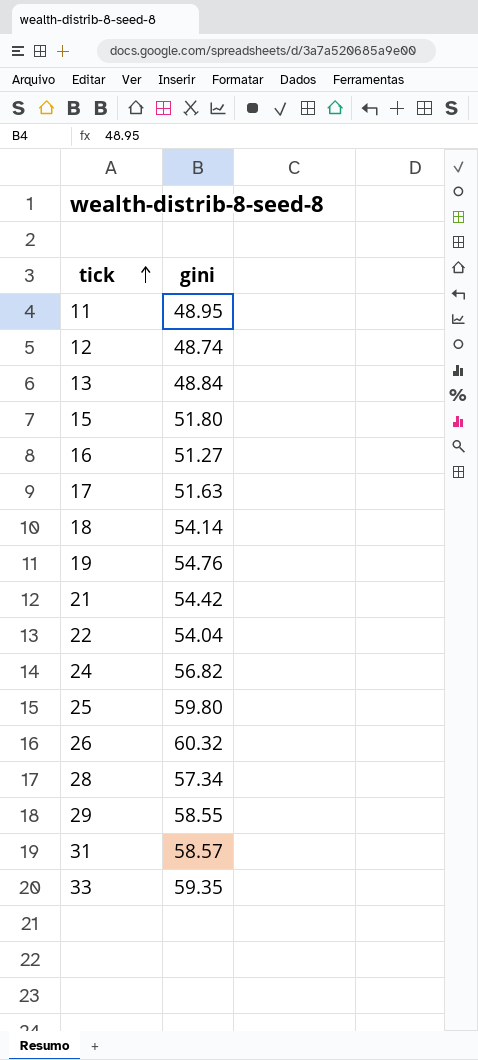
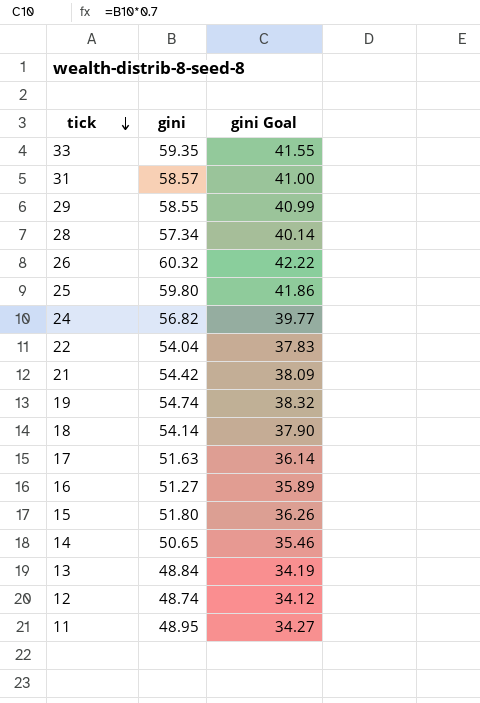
row order: tick ascending -> tick descending
column gini Goal | formula: none -> [gini] * 0.7
19 | gini: 54.76 -> 54.74
row 14: none -> 50.65 | 35.46

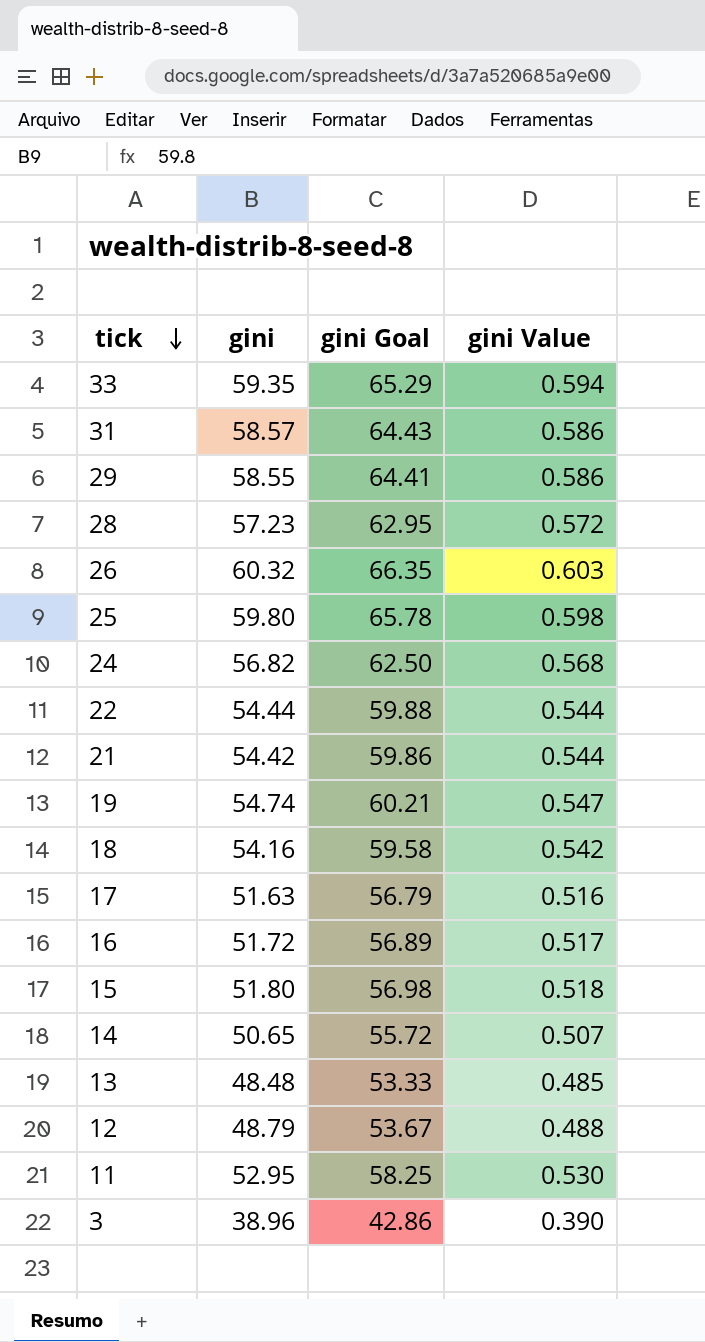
column gini Goal | formula: [gini] * 0.7 -> [gini] * 1.1
column gini Value | formula: none -> [gini] * 0.01
28 | gini: 57.34 -> 57.23
22 | gini: 54.04 -> 54.44
18 | gini: 54.14 -> 54.16
16 | gini: 51.27 -> 51.72
13 | gini: 48.84 -> 48.48
12 | gini: 48.74 -> 48.79
11 | gini: 48.95 -> 52.95
row 3: none -> 38.96 | 42.86 | 0.390

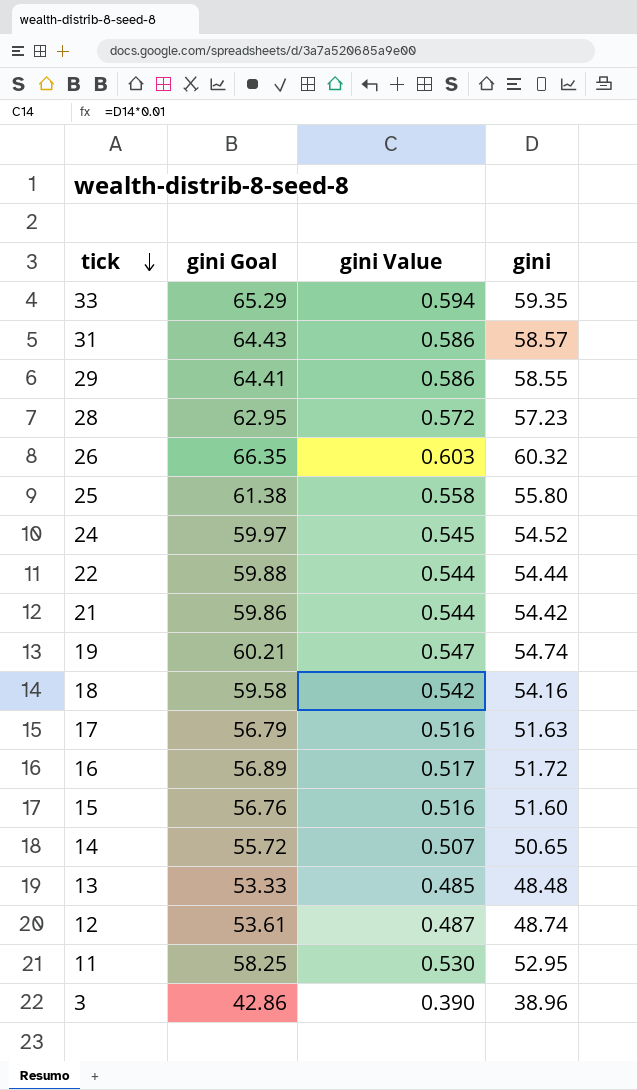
column gini | position: 2 -> 4
25 | gini Goal: 65.78 -> 61.38
25 | gini Value: 0.598 -> 0.558
25 | gini: 59.80 -> 55.80
24 | gini Goal: 62.50 -> 59.97
24 | gini Value: 0.568 -> 0.545
24 | gini: 56.82 -> 54.52
15 | gini Goal: 56.98 -> 56.76
15 | gini Value: 0.518 -> 0.516
15 | gini: 51.80 -> 51.60
12 | gini Goal: 53.67 -> 53.61
12 | gini Value: 0.488 -> 0.487
12 | gini: 48.79 -> 48.74

